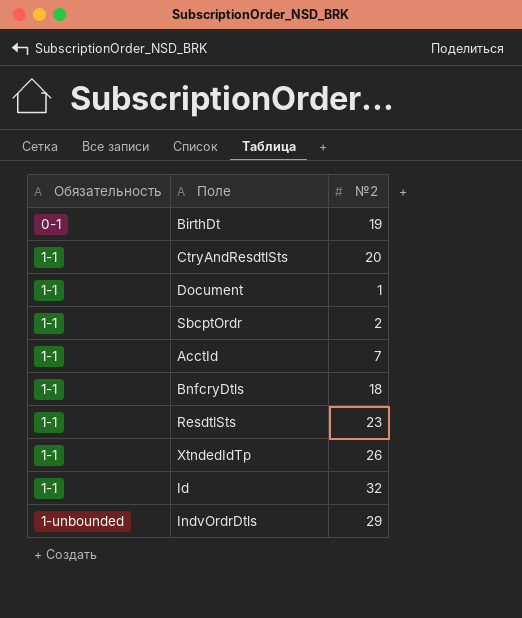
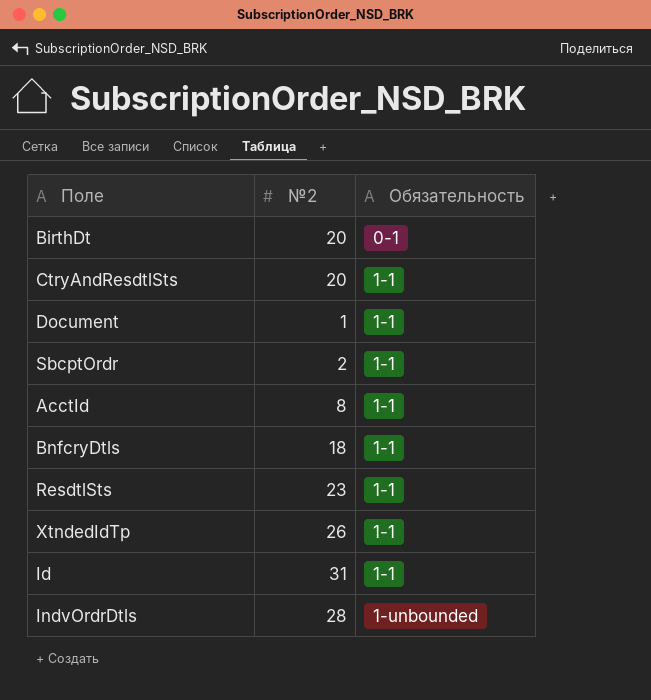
column Обязательность | position: 1 -> 3
BirthDt | №2: 19 -> 20
AcctId | №2: 7 -> 8
Id | №2: 32 -> 31
IndvOrdrDtls | №2: 29 -> 28

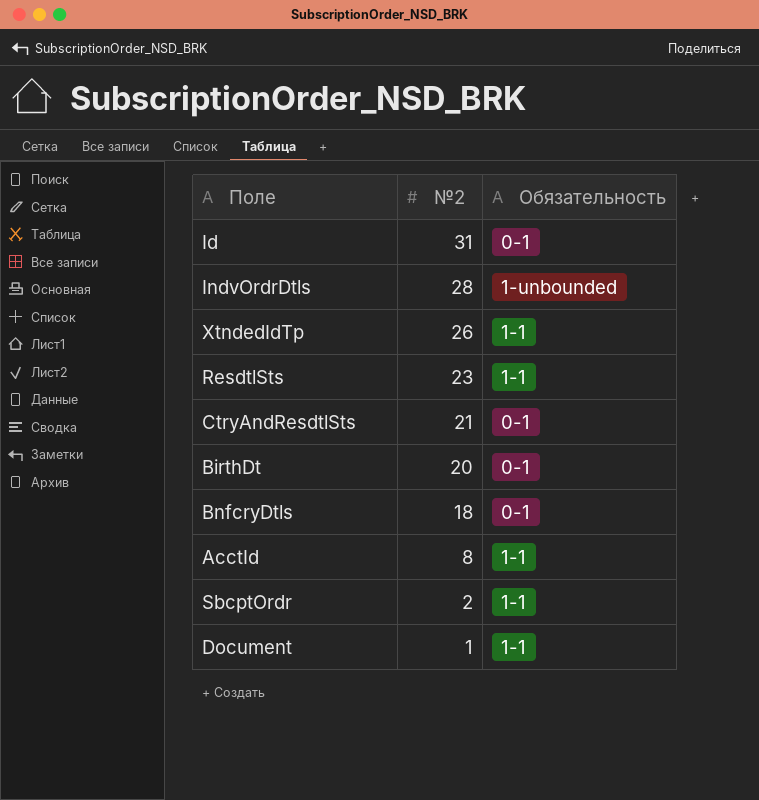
row order: Обязательность ascending -> №2 descending
Id | Обязательность: 1-1 -> 0-1
CtryAndResdtlSts | №2: 20 -> 21
CtryAndResdtlSts | Обязательность: 1-1 -> 0-1
BnfcryDtls | Обязательность: 1-1 -> 0-1

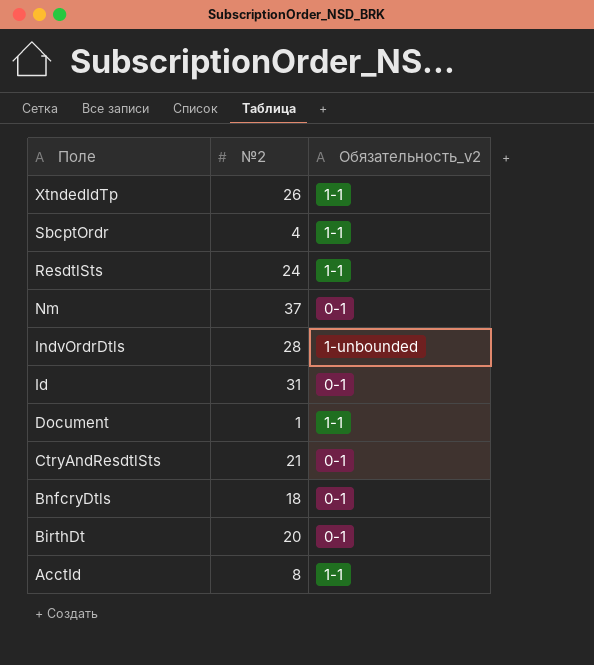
row order: №2 descending -> Поле descending
column name: Обязательность -> Обязательность_v2
SbcptOrdr | №2: 2 -> 4
ResdtlSts | №2: 23 -> 24
row Nm: none -> 37 | 0-1

